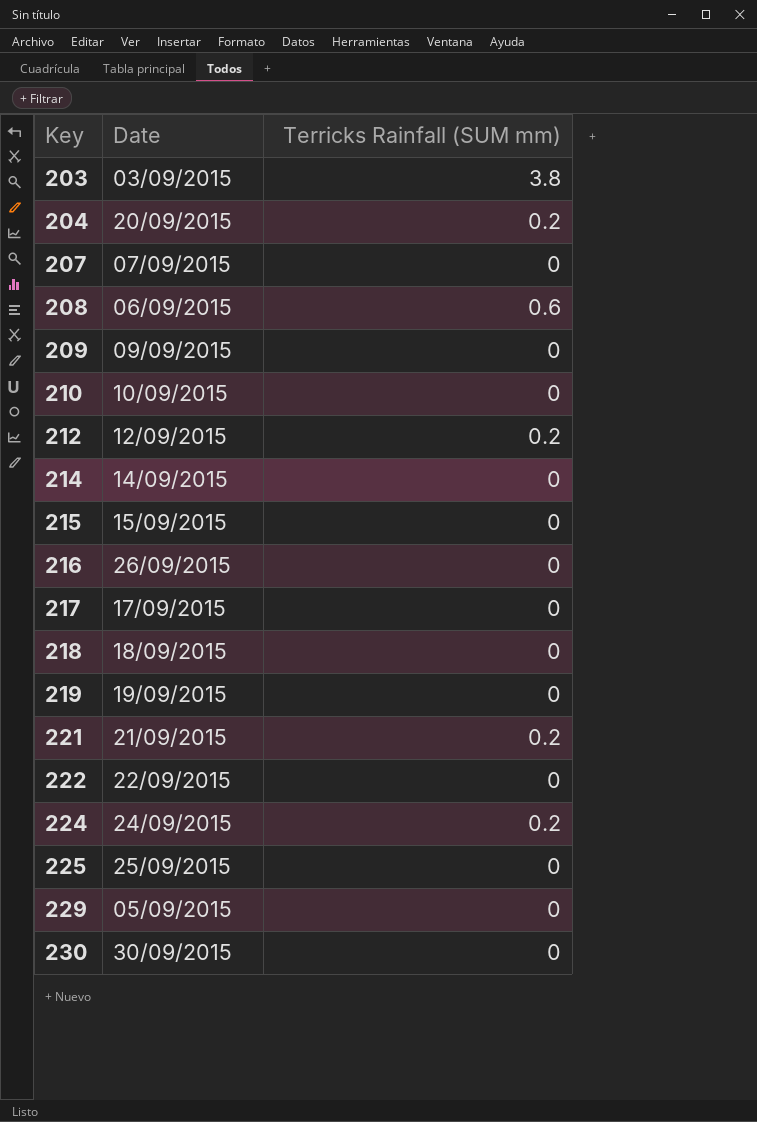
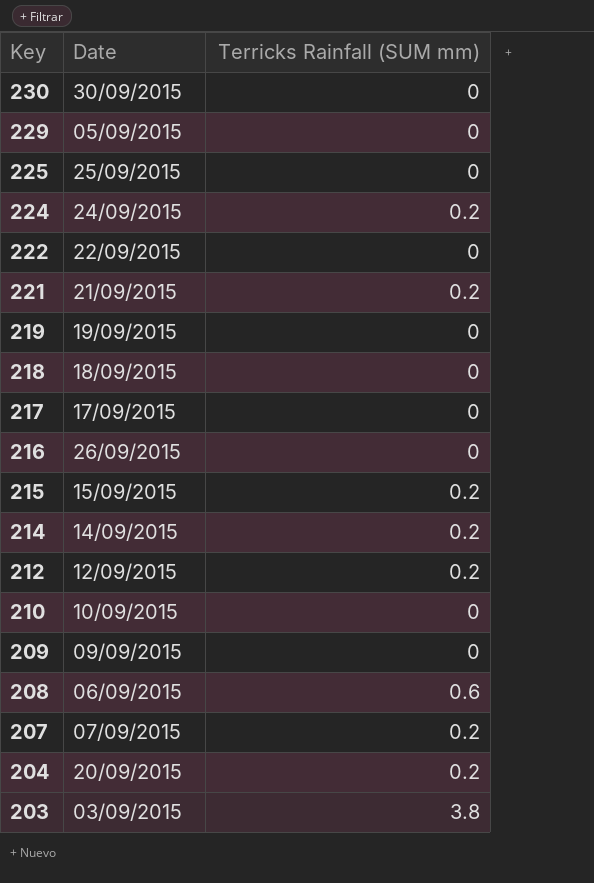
row order: Key ascending -> Key descending
215 | Terricks Rainfall (SUM mm): 0 -> 0.2
214 | Terricks Rainfall (SUM mm): 0 -> 0.2
207 | Terricks Rainfall (SUM mm): 0 -> 0.2

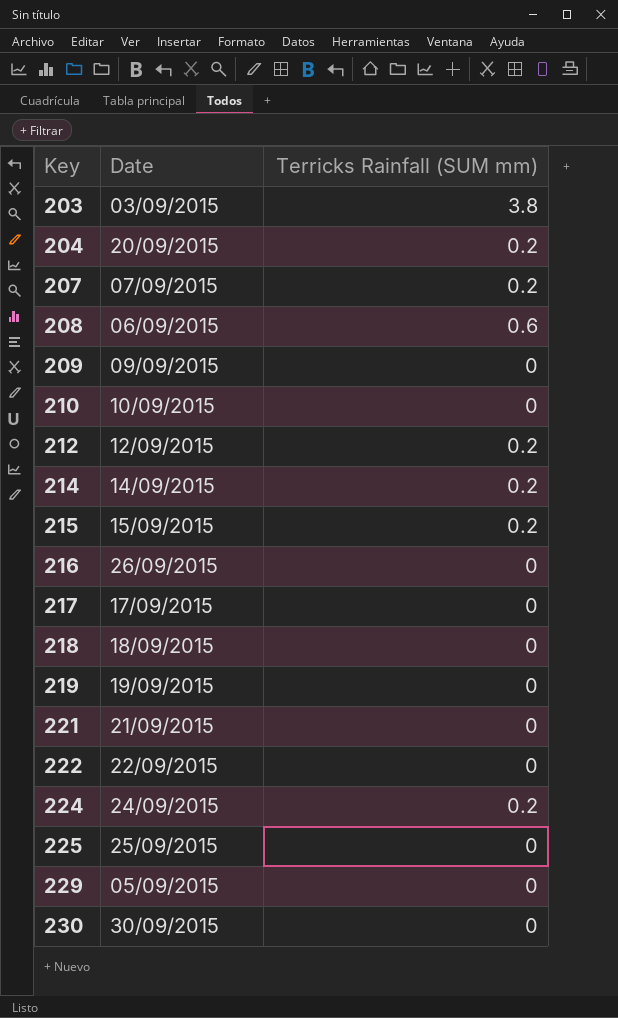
row order: Key descending -> Key ascending
221 | Terricks Rainfall (SUM mm): 0.2 -> 0

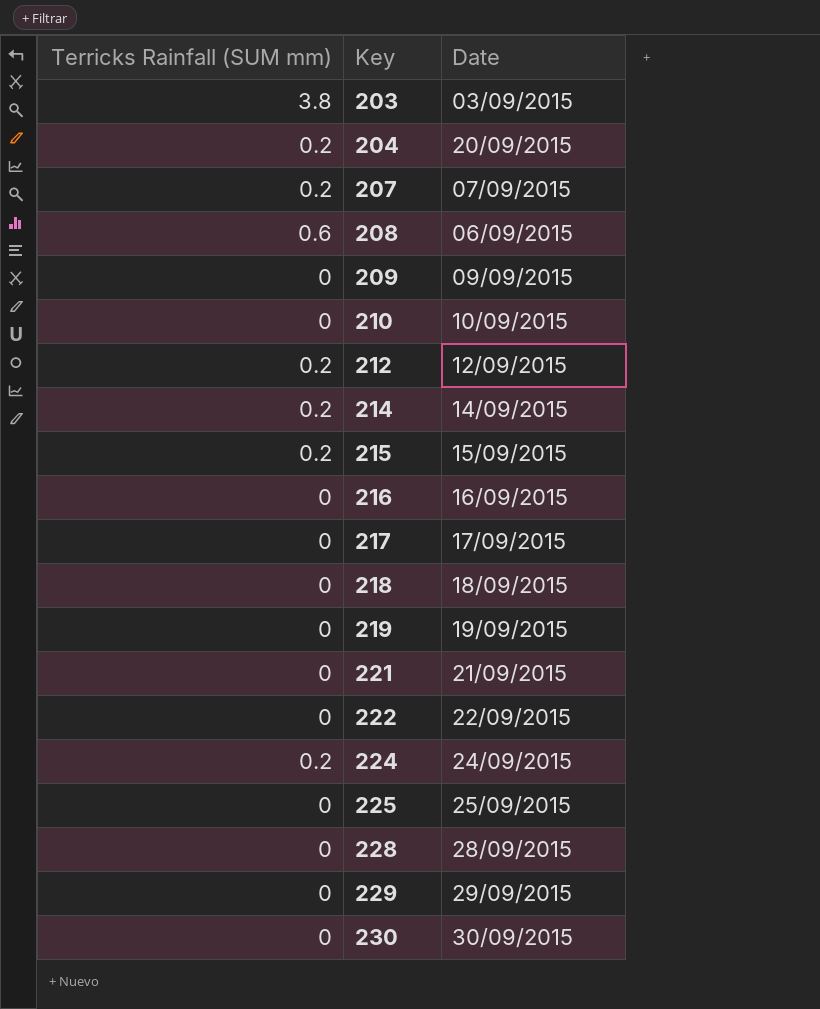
column Terricks Rainfall (SUM mm) | position: 3 -> 1
216 | Date: 26/09/2015 -> 16/09/2015
row 228: none -> 0 | 28/09/2015
229 | Date: 05/09/2015 -> 29/09/2015

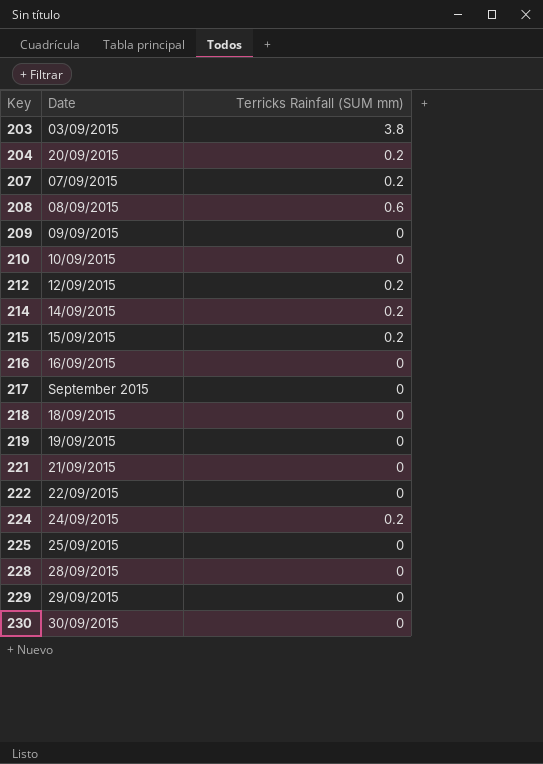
column Terricks Rainfall (SUM mm) | position: 1 -> 3
208 | Date: 06/09/2015 -> 08/09/2015
217 | Date: 17/09/2015 -> September 2015

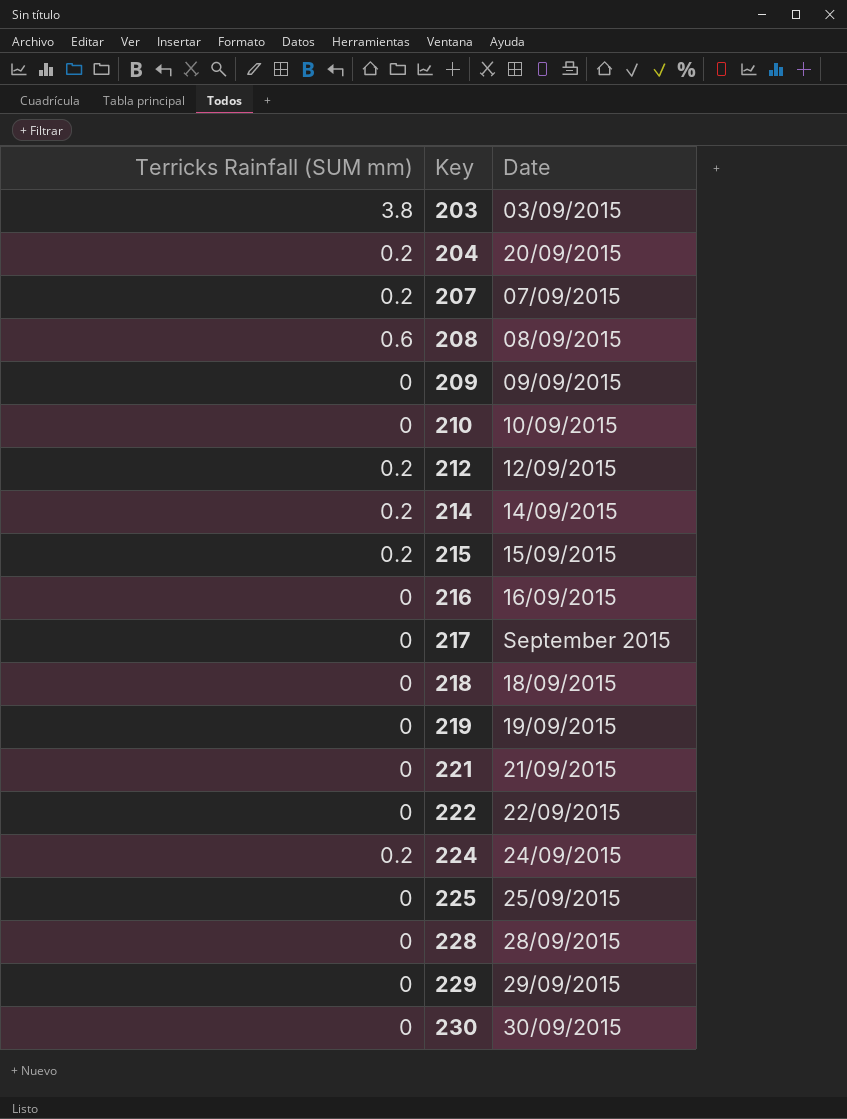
column Terricks Rainfall (SUM mm) | position: 3 -> 1

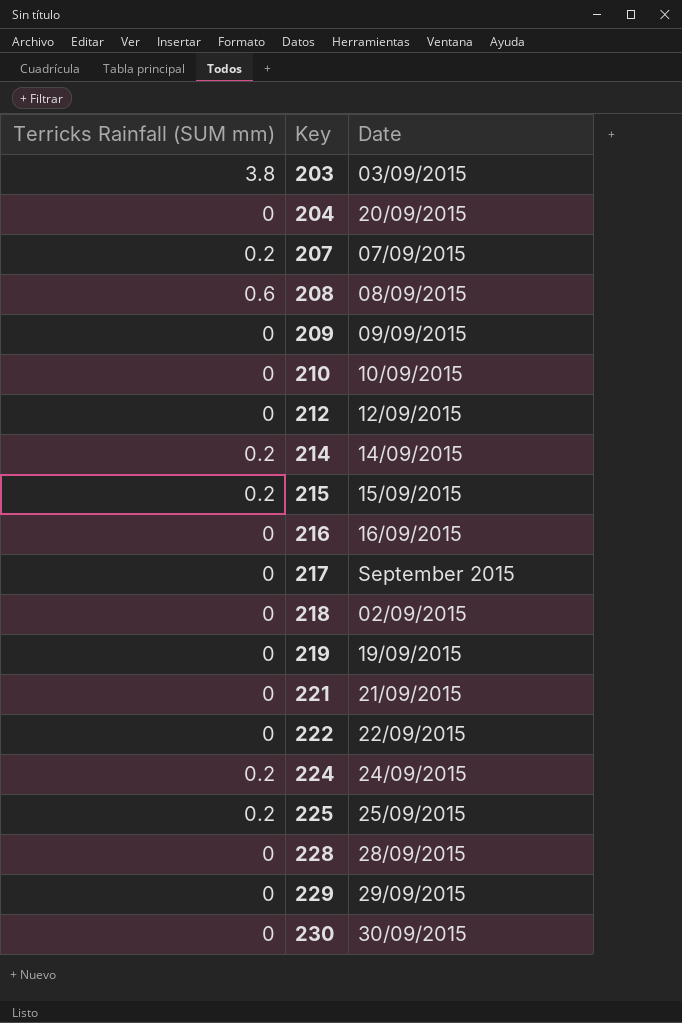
204 | Terricks Rainfall (SUM mm): 0.2 -> 0
212 | Terricks Rainfall (SUM mm): 0.2 -> 0
218 | Date: 18/09/2015 -> 02/09/2015
225 | Terricks Rainfall (SUM mm): 0 -> 0.2

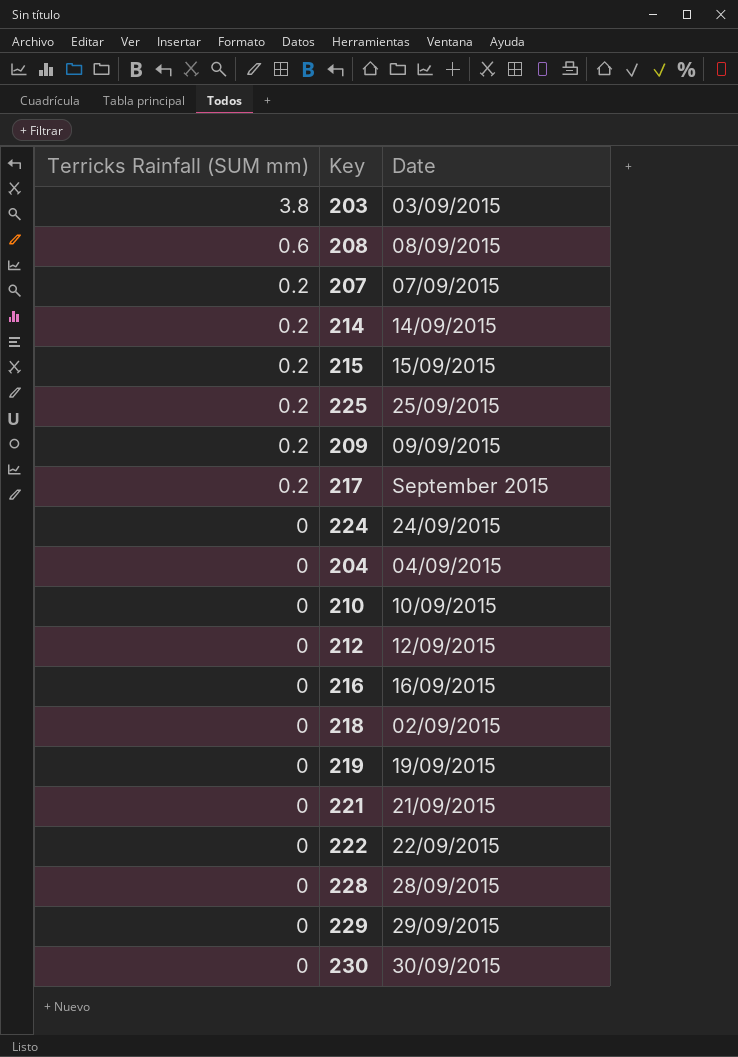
row order: Key ascending -> Terricks Rainfall (SUM mm) descending
209 | Terricks Rainfall (SUM mm): 0 -> 0.2
217 | Terricks Rainfall (SUM mm): 0 -> 0.2
224 | Terricks Rainfall (SUM mm): 0.2 -> 0
204 | Date: 20/09/2015 -> 04/09/2015

